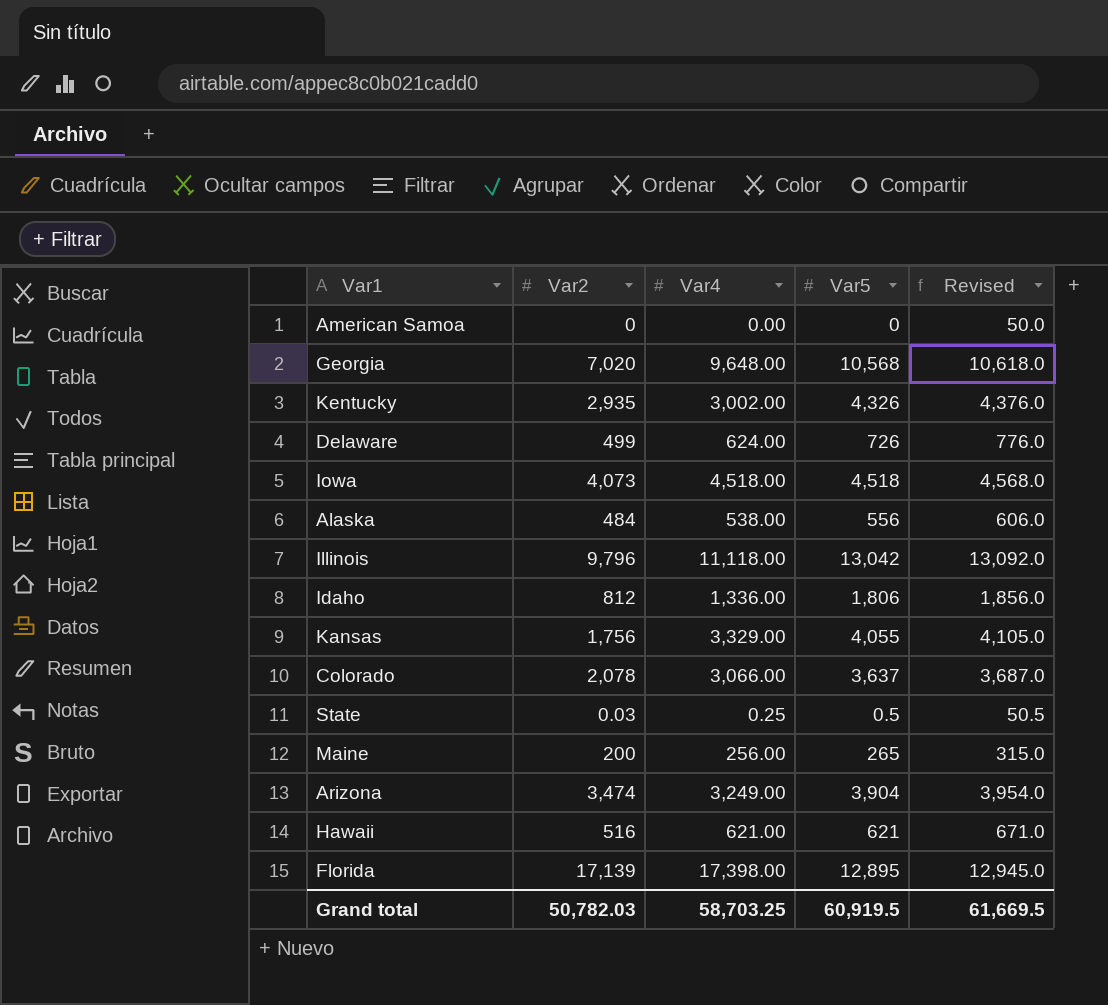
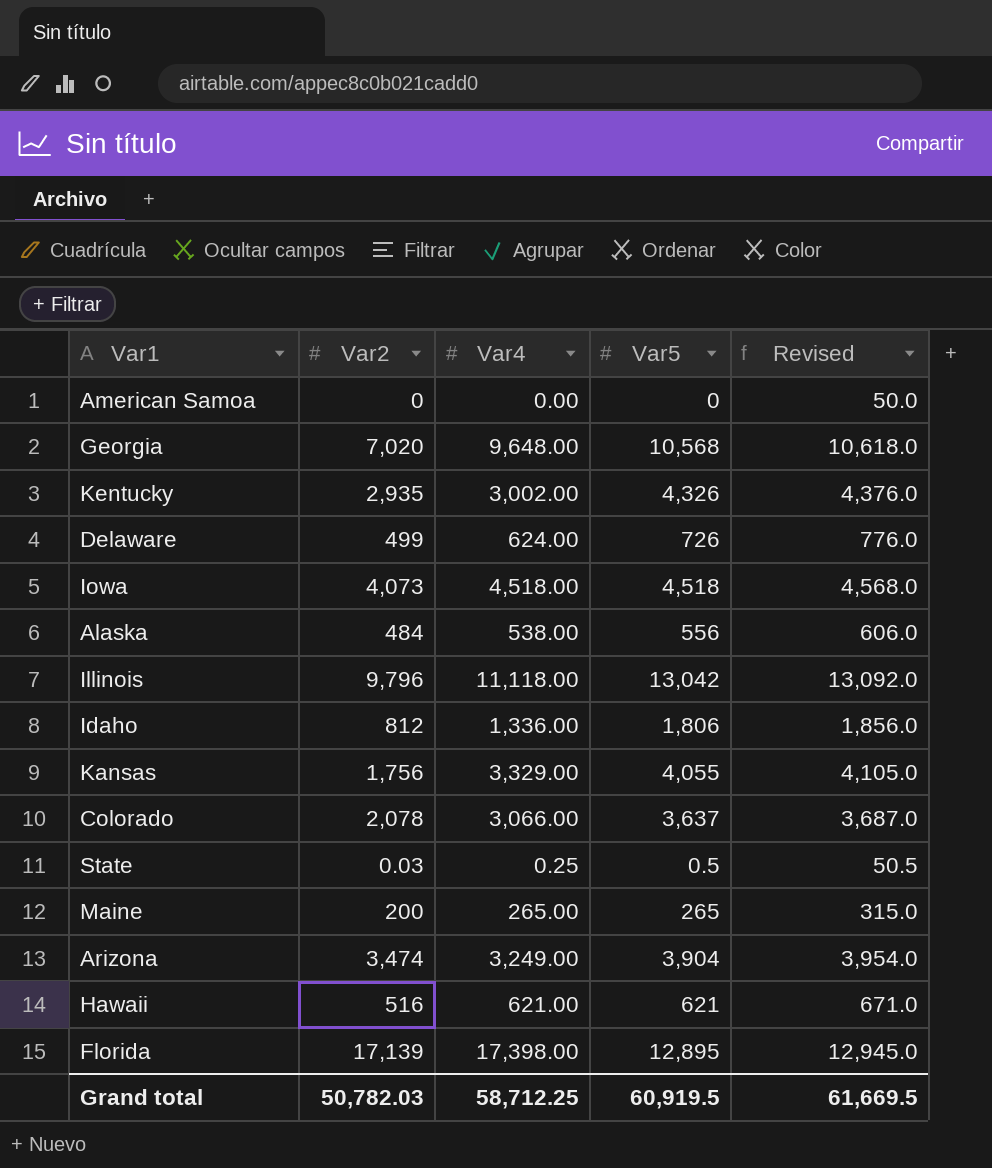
Maine | Var4: 256.00 -> 265.00
Grand total | Var4: 58,703.25 -> 58,712.25

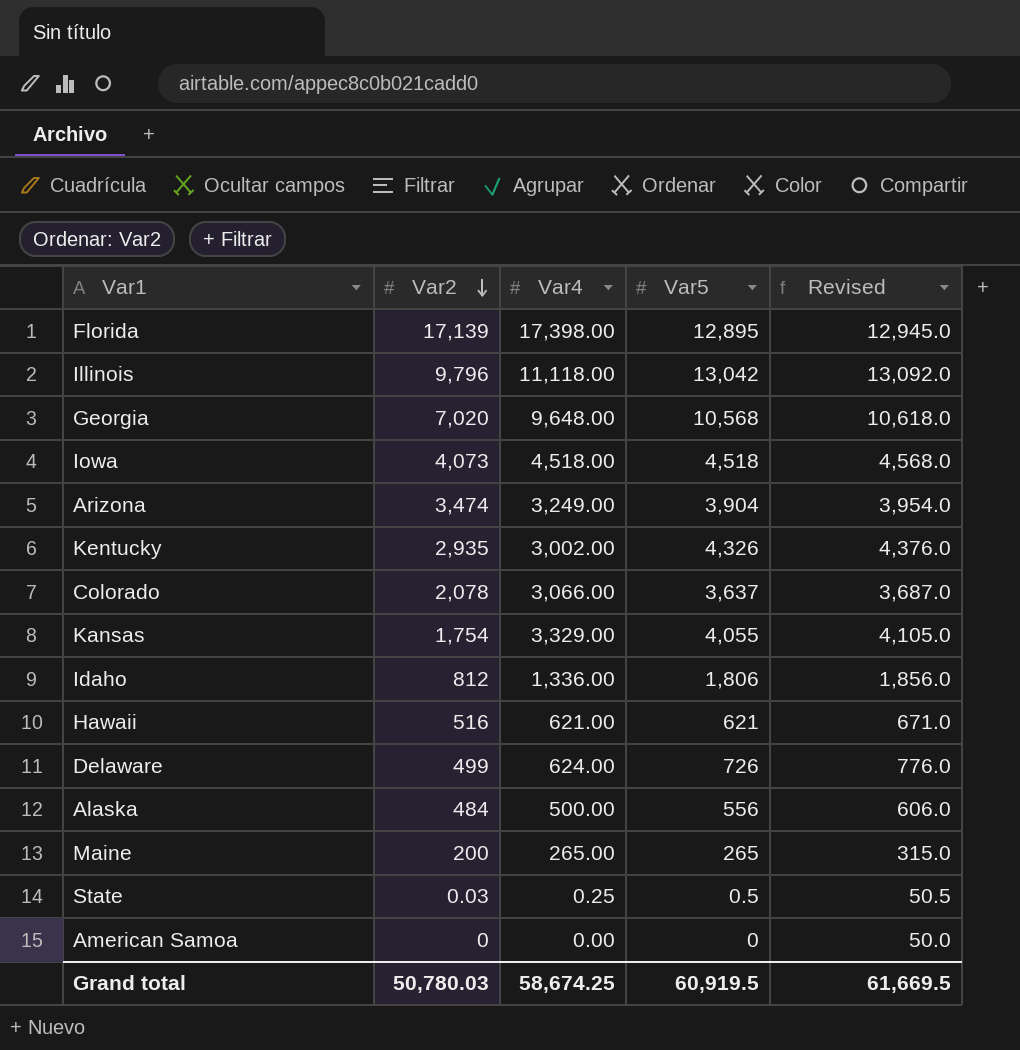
row order: none -> Var2 descending
Kansas | Var2: 1,756 -> 1,754
Alaska | Var4: 538.00 -> 500.00
Grand total | Var2: 50,782.03 -> 50,780.03
Grand total | Var4: 58,712.25 -> 58,674.25

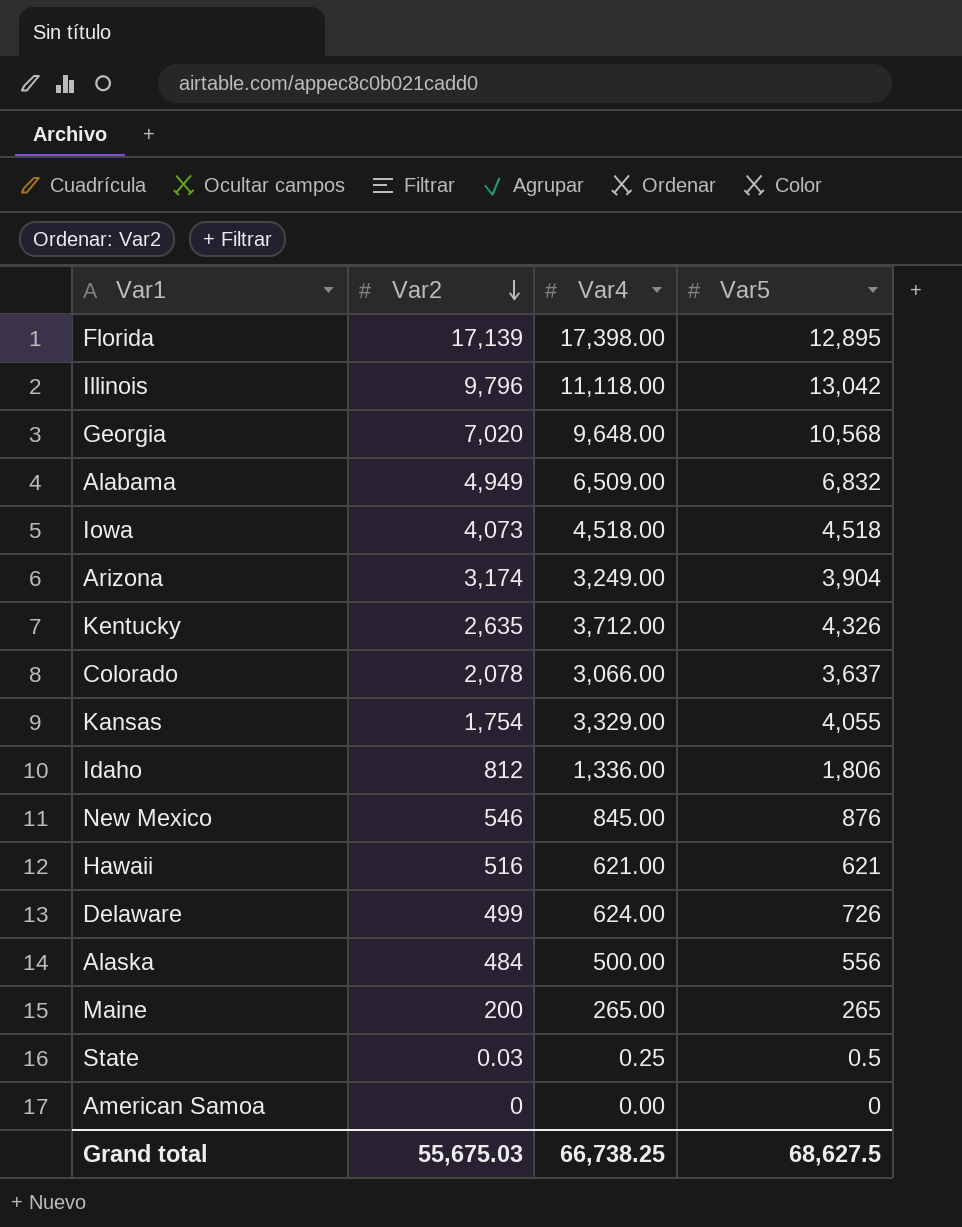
column Revised | formula: [Var5] + 50 -> none
row Alabama: none -> 4,949 | 6,509.00 | 6,832
Arizona | Var2: 3,474 -> 3,174
Kentucky | Var2: 2,935 -> 2,635
Kentucky | Var4: 3,002.00 -> 3,712.00
row New Mexico: none -> 546 | 845.00 | 876
Grand total | Var2: 50,780.03 -> 55,675.03
Grand total | Var4: 58,674.25 -> 66,738.25
Grand total | Var5: 60,919.5 -> 68,627.5

